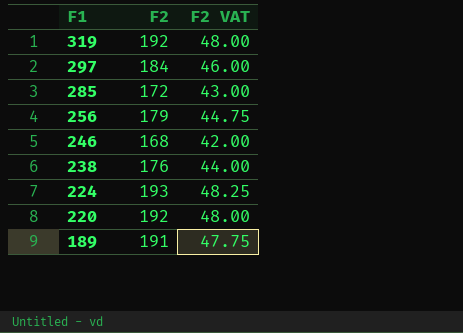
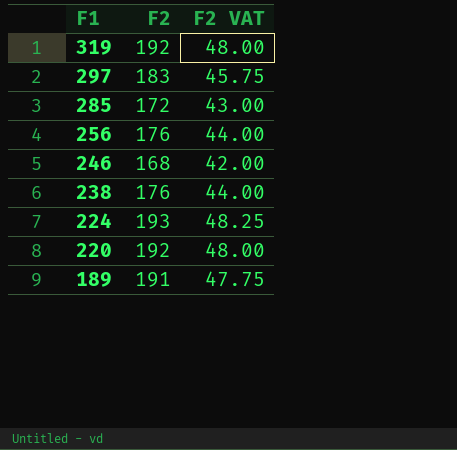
297 | F2: 184 -> 183
297 | F2 VAT: 46.00 -> 45.75
256 | F2: 179 -> 176
256 | F2 VAT: 44.75 -> 44.00

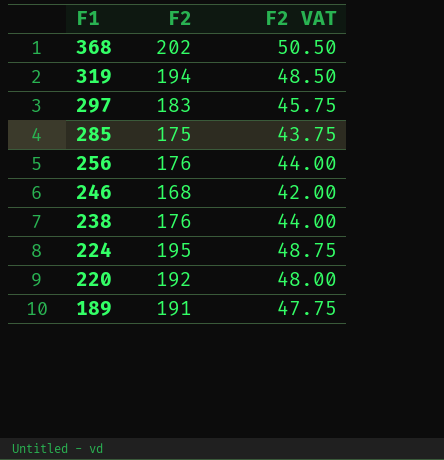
row 368: none -> 202 | 50.50
319 | F2: 192 -> 194
319 | F2 VAT: 48.00 -> 48.50
285 | F2: 172 -> 175
285 | F2 VAT: 43.00 -> 43.75
224 | F2: 193 -> 195
224 | F2 VAT: 48.25 -> 48.75

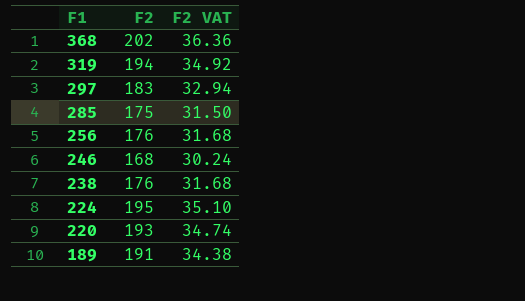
column F2 VAT | formula: [F2] * 0.25 -> [F2] * 0.18
220 | F2: 192 -> 193

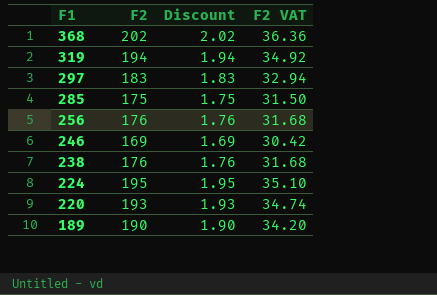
column Discount | formula: none -> [F2] * 0.01
246 | F2: 168 -> 169
246 | F2 VAT: 30.24 -> 30.42
189 | F2: 191 -> 190
189 | F2 VAT: 34.38 -> 34.20

